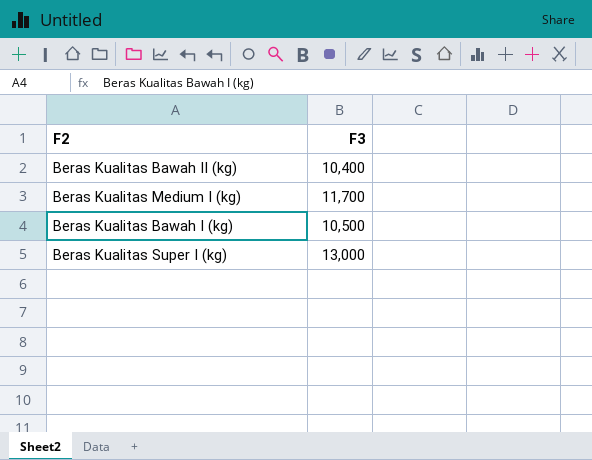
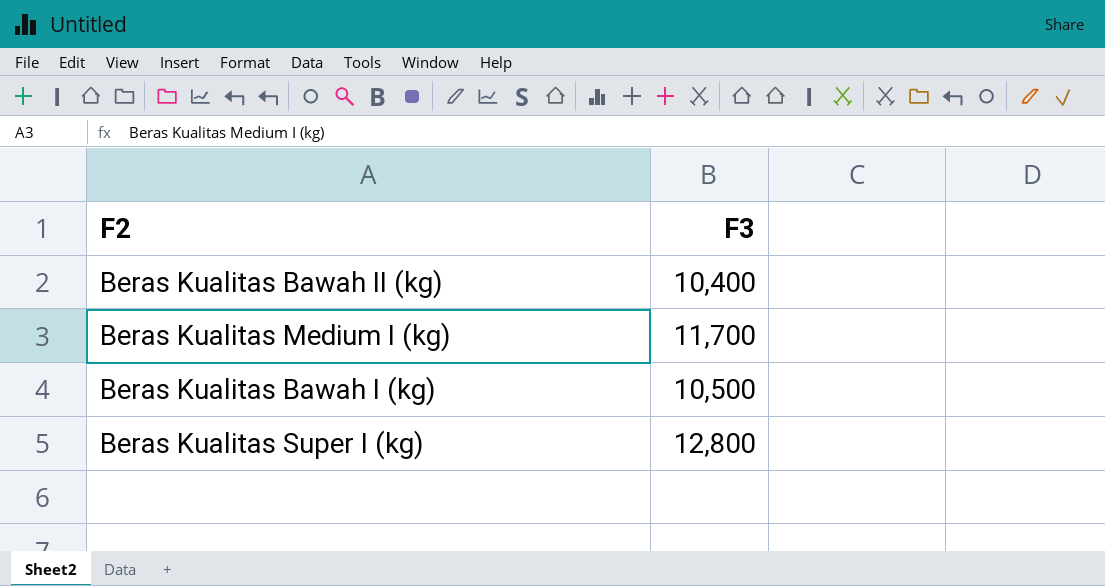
Beras Kualitas Super I (kg) | F3: 13,000 -> 12,800

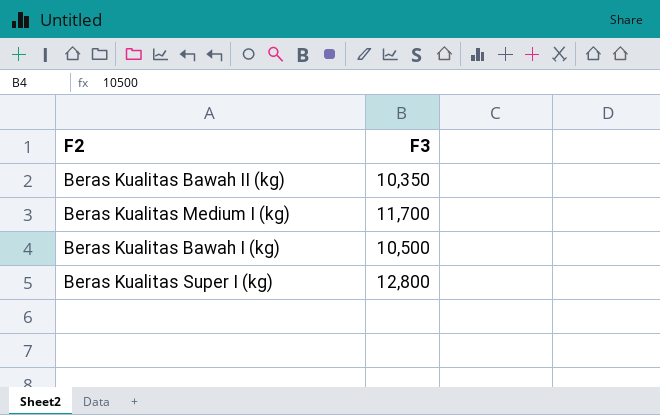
Beras Kualitas Bawah II (kg) | F3: 10,400 -> 10,350

